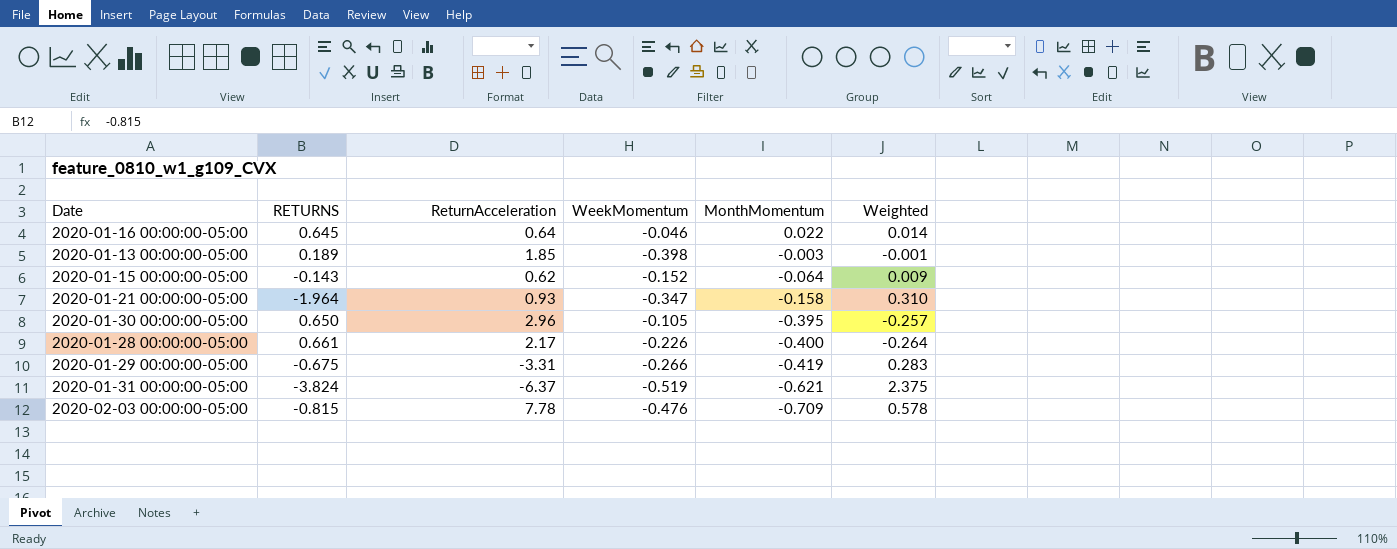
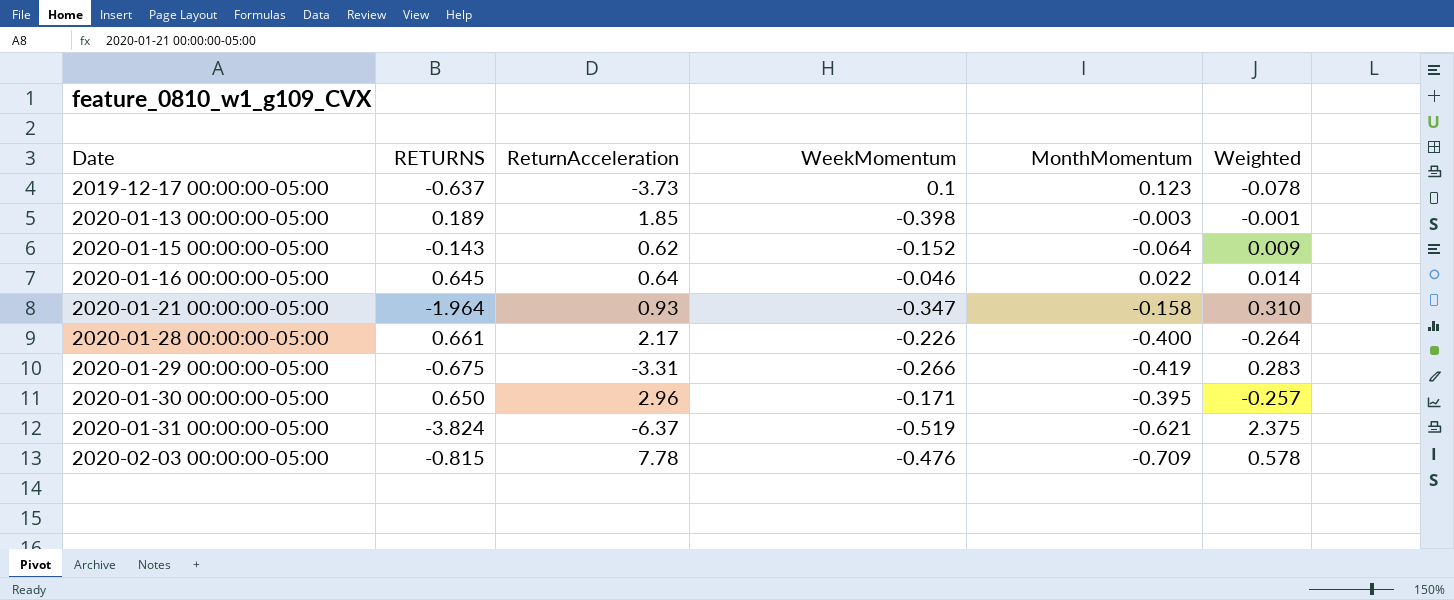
row order: MonthMomentum descending -> Date ascending
row 2019-12-17 00:00:00-05:00: none -> -0.637 | -3.73 | 0.1 | 0.123 | -0.078
2020-01-30 00:00:00-05:00 | WeekMomentum: -0.105 -> -0.171

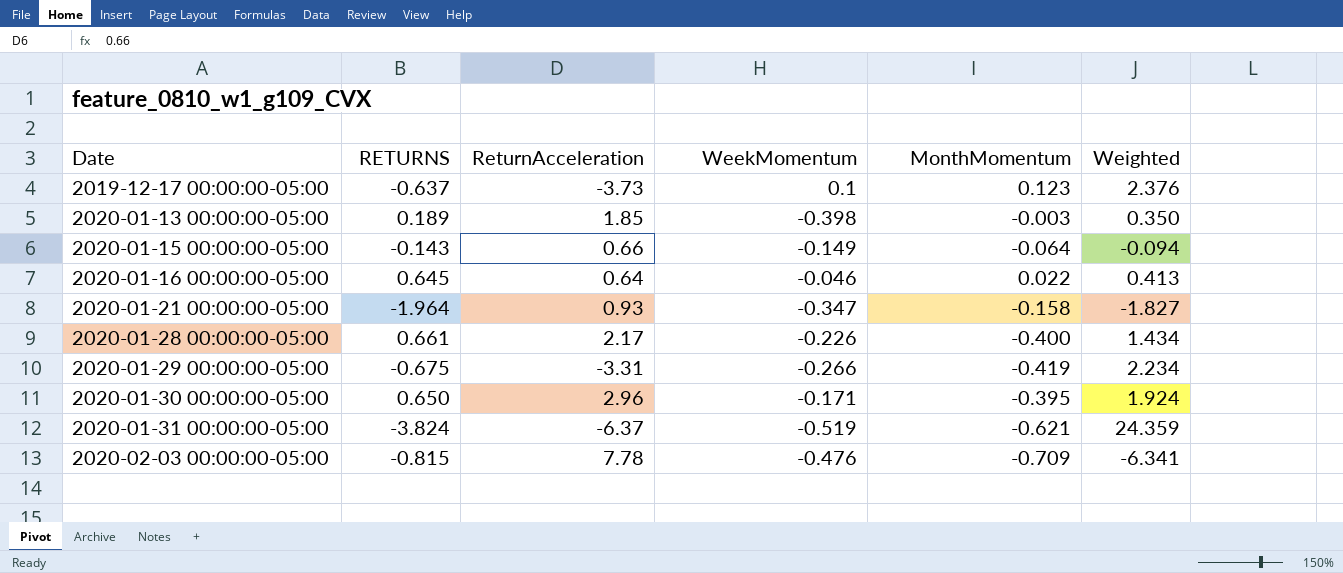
column Weighted | formula: [RETURNS] * [MonthMomentum] -> [RETURNS] * [ReturnAcceleration]
2020-01-15 00:00:00-05:00 | ReturnAcceleration: 0.62 -> 0.66
2020-01-15 00:00:00-05:00 | WeekMomentum: -0.152 -> -0.149

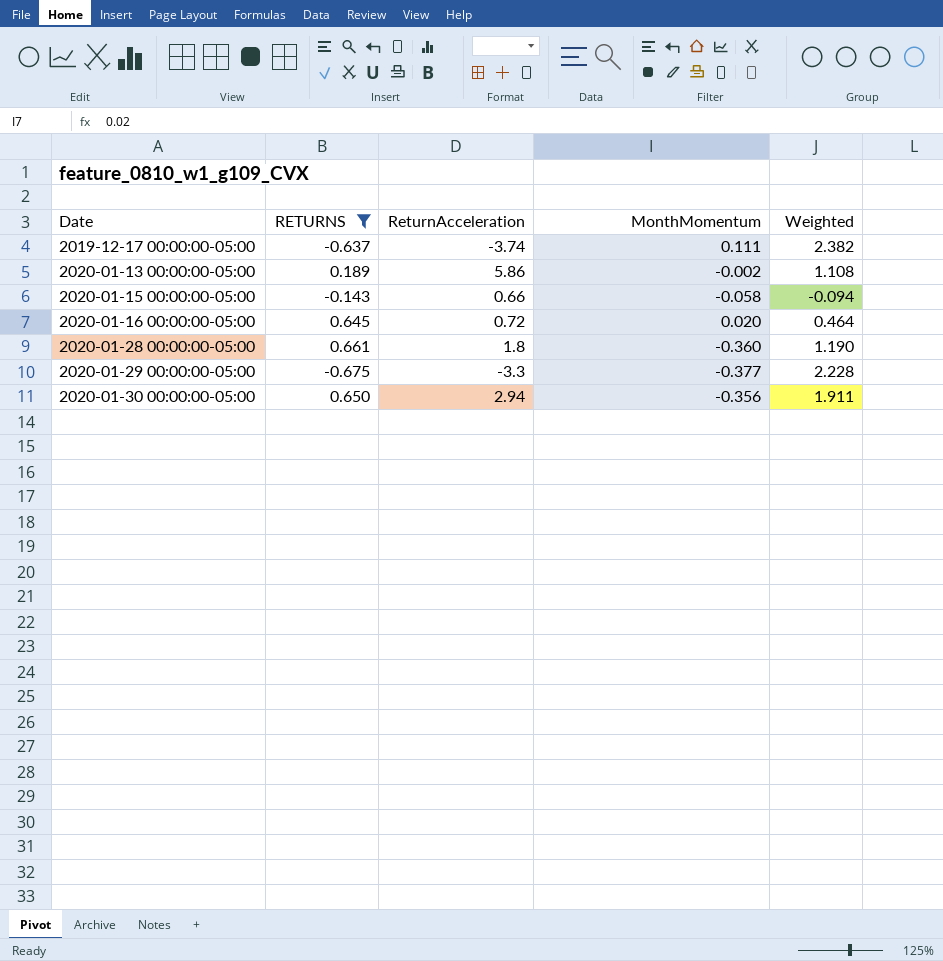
filter: none -> RETURNS >= -0.675
column WeekMomentum | position: 4 -> none
2019-12-17 00:00:00-05:00 | ReturnAcceleration: -3.73 -> -3.74
2019-12-17 00:00:00-05:00 | MonthMomentum: 0.123 -> 0.111
2019-12-17 00:00:00-05:00 | Weighted: 2.376 -> 2.382
2020-01-13 00:00:00-05:00 | ReturnAcceleration: 1.85 -> 5.86
2020-01-13 00:00:00-05:00 | MonthMomentum: -0.003 -> -0.002
2020-01-13 00:00:00-05:00 | Weighted: 0.350 -> 1.108
2020-01-15 00:00:00-05:00 | MonthMomentum: -0.064 -> -0.058
2020-01-16 00:00:00-05:00 | ReturnAcceleration: 0.64 -> 0.72
2020-01-16 00:00:00-05:00 | MonthMomentum: 0.022 -> 0.020
2020-01-16 00:00:00-05:00 | Weighted: 0.413 -> 0.464
2020-01-28 00:00:00-05:00 | ReturnAcceleration: 2.17 -> 1.8
2020-01-28 00:00:00-05:00 | MonthMomentum: -0.400 -> -0.360
2020-01-28 00:00:00-05:00 | Weighted: 1.434 -> 1.190
2020-01-29 00:00:00-05:00 | ReturnAcceleration: -3.31 -> -3.3
2020-01-29 00:00:00-05:00 | MonthMomentum: -0.419 -> -0.377
2020-01-29 00:00:00-05:00 | Weighted: 2.234 -> 2.228
2020-01-30 00:00:00-05:00 | ReturnAcceleration: 2.96 -> 2.94
2020-01-30 00:00:00-05:00 | MonthMomentum: -0.395 -> -0.356
2020-01-30 00:00:00-05:00 | Weighted: 1.924 -> 1.911

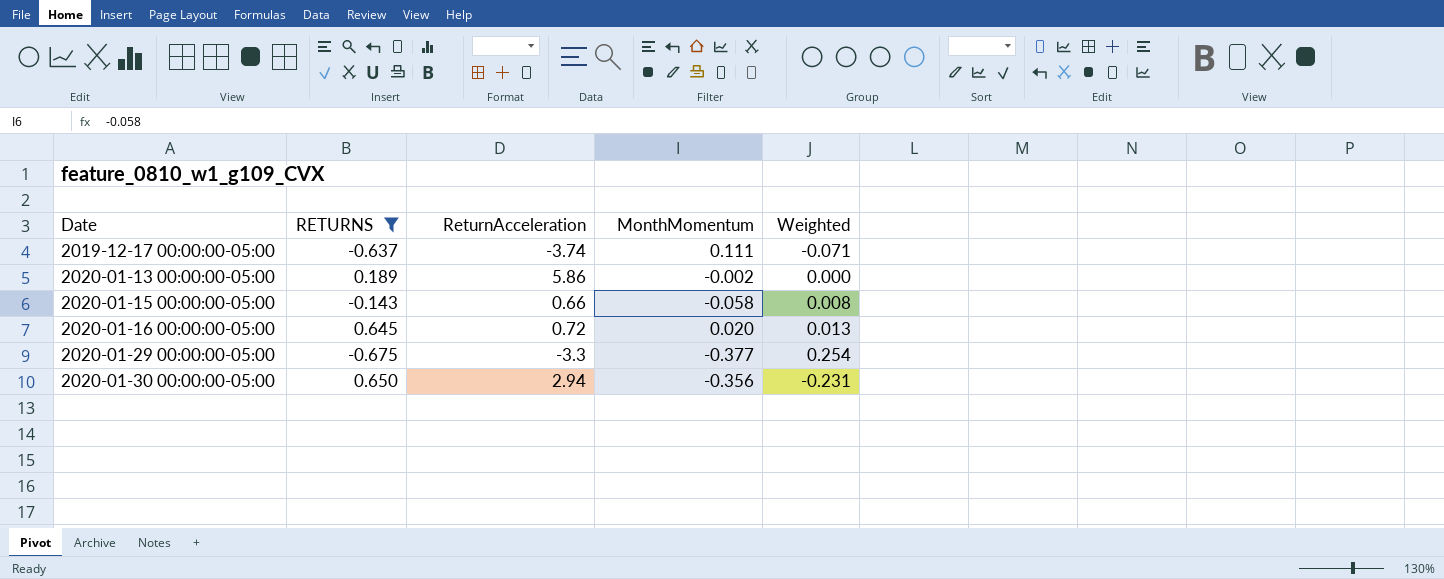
column Weighted | formula: [RETURNS] * [ReturnAcceleration] -> [RETURNS] * [MonthMomentum]
row 2020-01-28 00:00:00-05:00: 0.661 | 1.8 | -0.360 | 1.190 -> none

